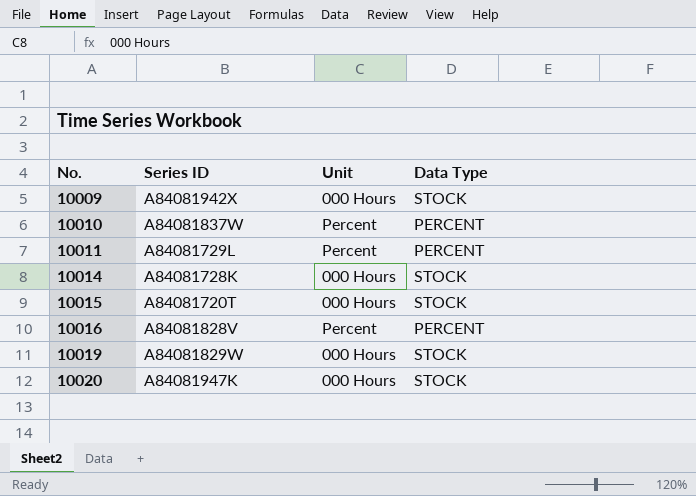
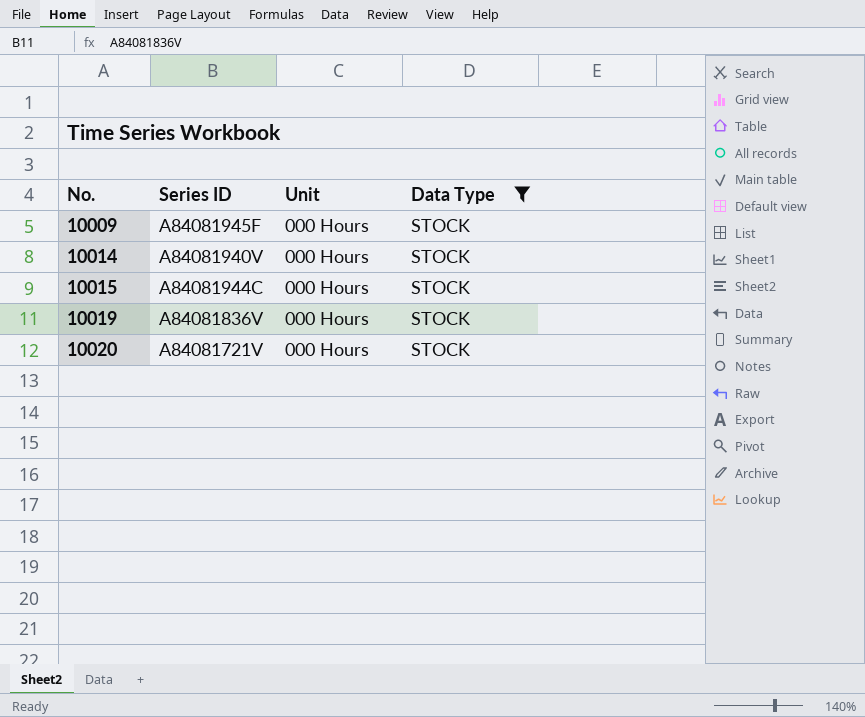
filter: none -> Data Type = STOCK
10009 | Series ID: A84081942X -> A84081945F
10014 | Series ID: A84081728K -> A84081940V
10015 | Series ID: A84081720T -> A84081944C
10019 | Series ID: A84081829W -> A84081836V
10020 | Series ID: A84081947K -> A84081721V

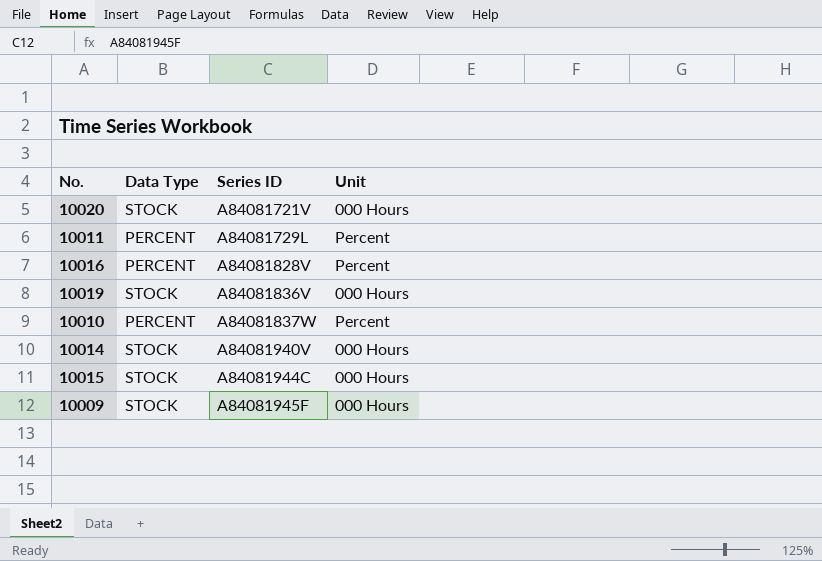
filter: Data Type = STOCK -> none
row order: No. ascending -> Series ID ascending
column Data Type | position: 4 -> 2

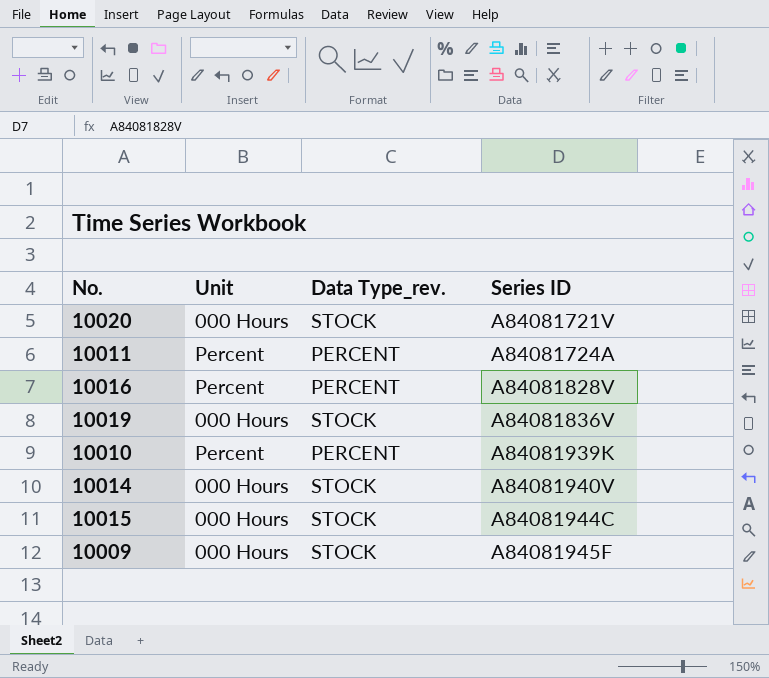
column Unit | position: 4 -> 2
column name: Data Type -> Data Type_rev.
10011 | Series ID: A84081729L -> A84081724A
10010 | Series ID: A84081837W -> A84081939K

